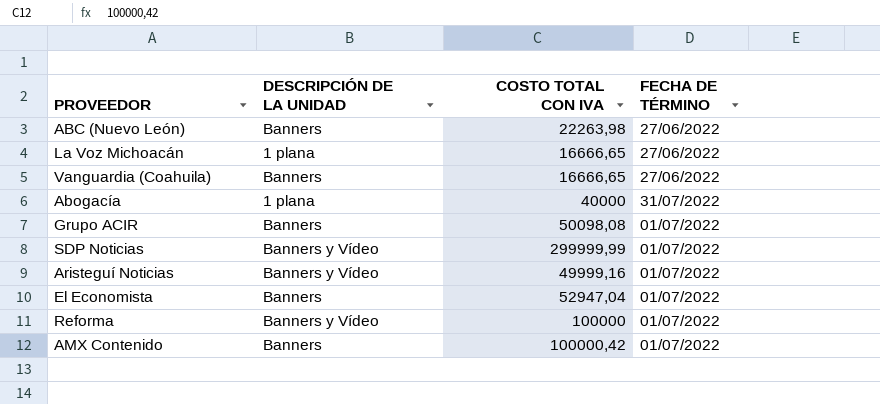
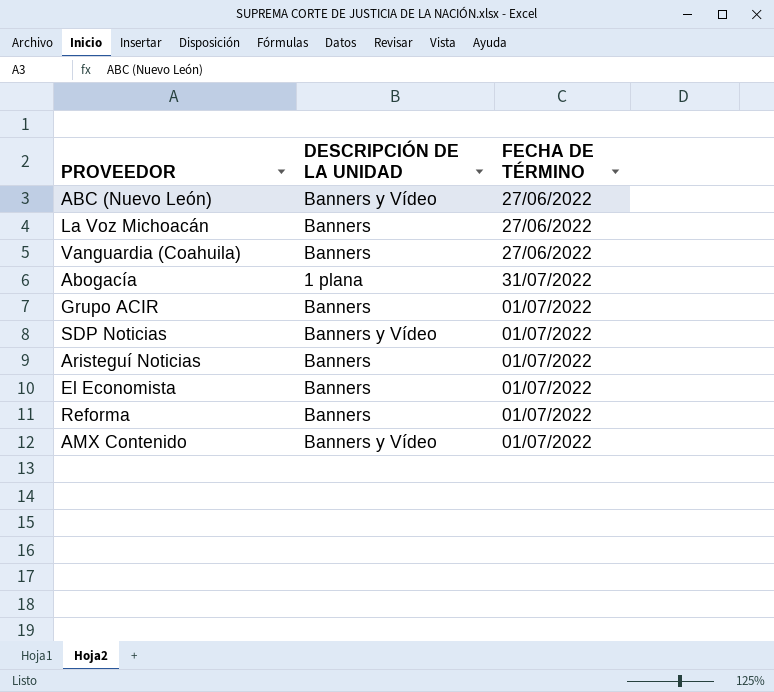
column COSTO TOTAL CON IVA | position: 3 -> none
ABC (Nuevo León) | DESCRIPCIÓN DE LA UNIDAD: Banners -> Banners y Vídeo
La Voz Michoacán | DESCRIPCIÓN DE LA UNIDAD: 1 plana -> Banners
Aristeguí Noticias | DESCRIPCIÓN DE LA UNIDAD: Banners y Vídeo -> Banners
Reforma | DESCRIPCIÓN DE LA UNIDAD: Banners y Vídeo -> Banners
AMX Contenido | DESCRIPCIÓN DE LA UNIDAD: Banners -> Banners y Vídeo

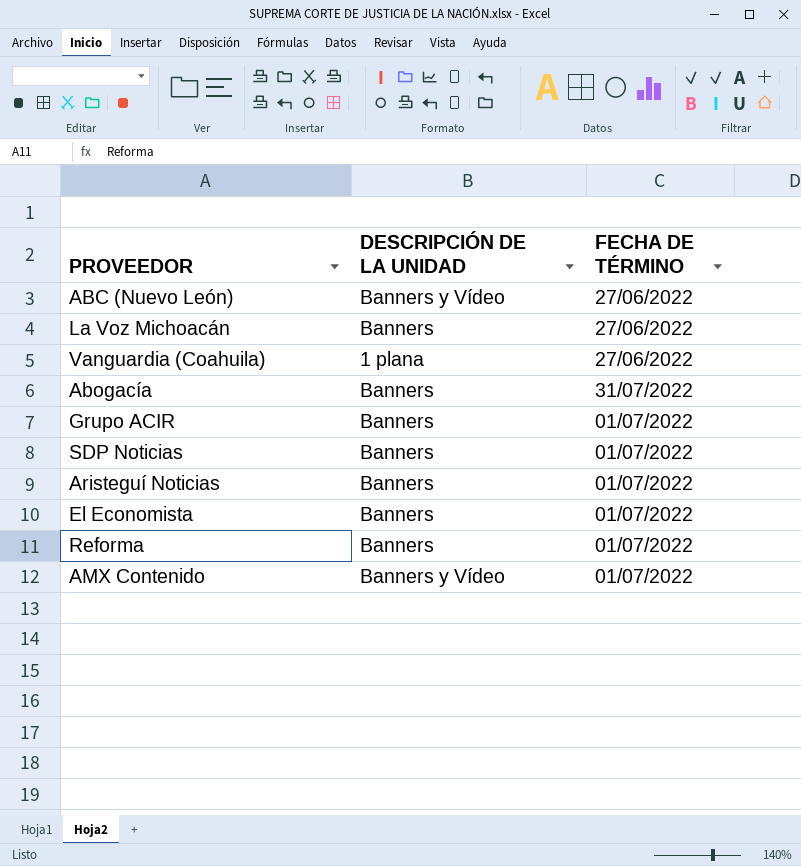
Vanguardia (Coahuila) | DESCRIPCIÓN DE LA UNIDAD: Banners -> 1 plana
Abogacía | DESCRIPCIÓN DE LA UNIDAD: 1 plana -> Banners
SDP Noticias | DESCRIPCIÓN DE LA UNIDAD: Banners y Vídeo -> Banners

